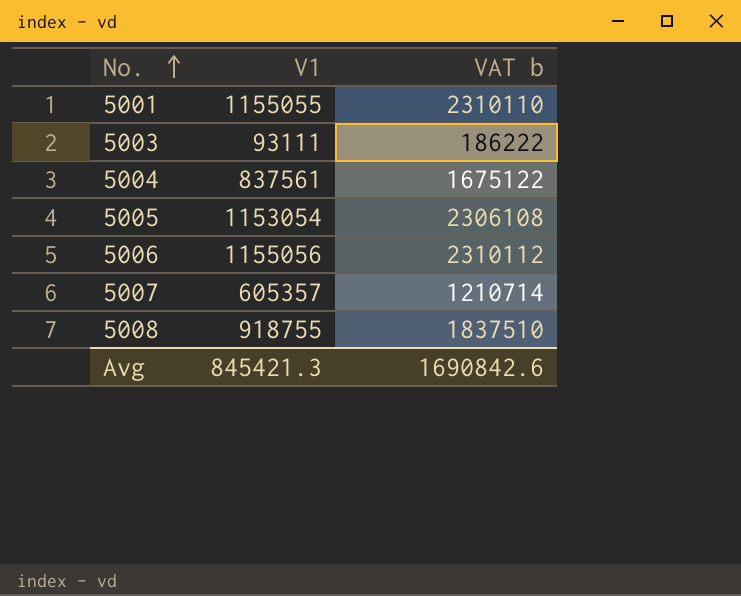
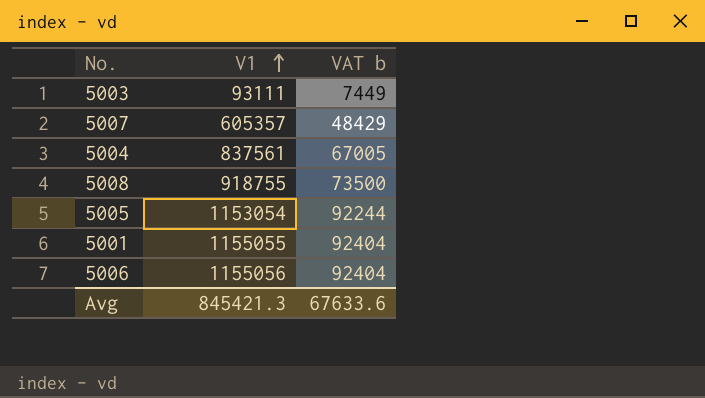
row order: No. ascending -> V1 ascending
column VAT b | formula: [V1] * 2 -> [V1] * 0.08
Avg | VAT b: 1690842.6 -> 67633.6

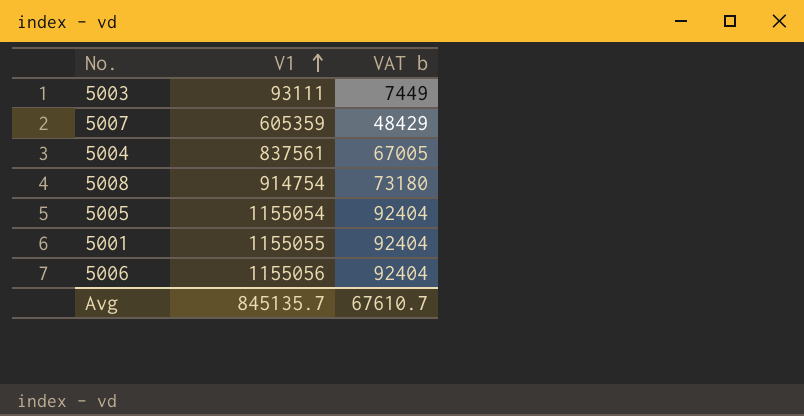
5007 | V1: 605357 -> 605359
5008 | V1: 918755 -> 914754
5008 | VAT b: 73500 -> 73180
5005 | V1: 1153054 -> 1155054
5005 | VAT b: 92244 -> 92404
Avg | V1: 845421.3 -> 845135.7
Avg | VAT b: 67633.6 -> 67610.7

